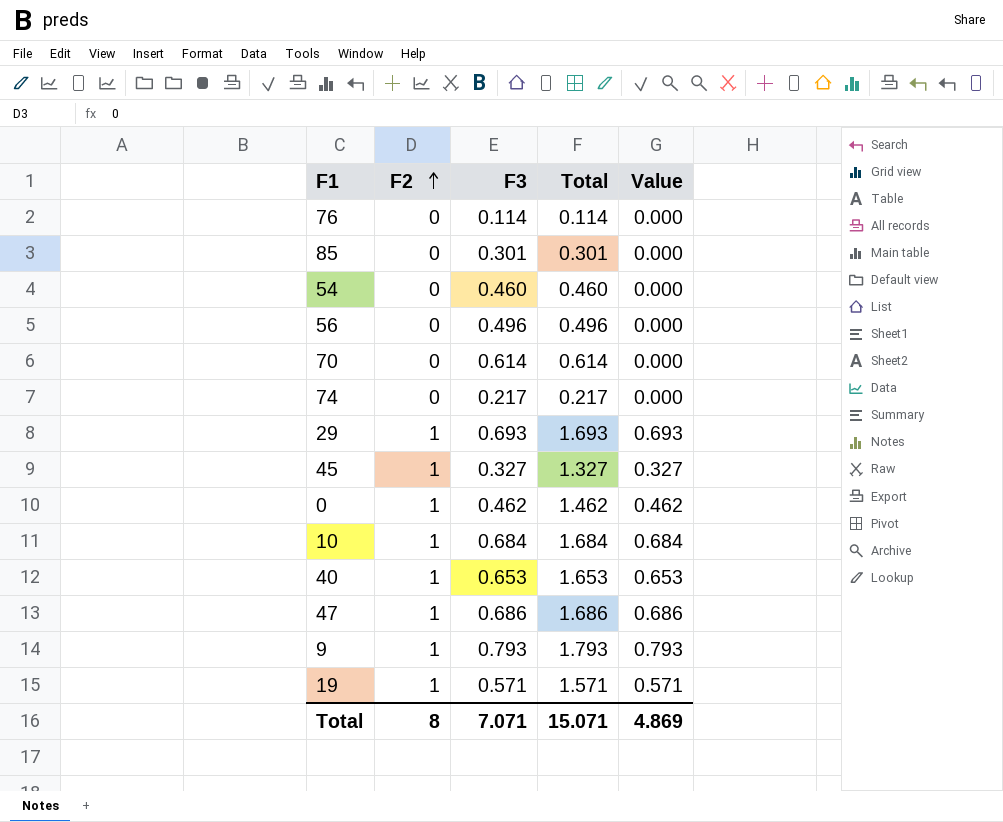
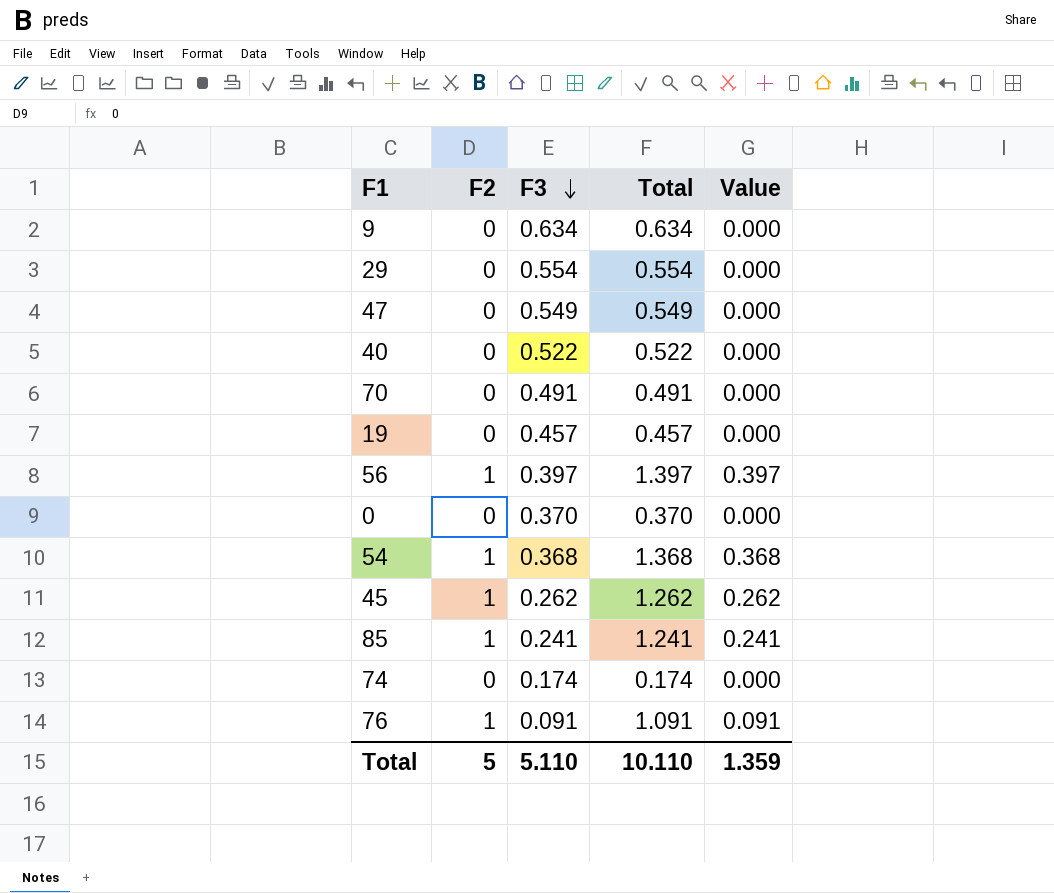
row order: F2 ascending -> F3 descending
row 10: 1 | 0.684 | 1.684 | 0.684 -> none
9 | F2: 1 -> 0
9 | F3: 0.793 -> 0.634
9 | Total: 1.793 -> 0.634
9 | Value: 0.793 -> 0.000
29 | F2: 1 -> 0
29 | F3: 0.693 -> 0.554
29 | Total: 1.693 -> 0.554
29 | Value: 0.693 -> 0.000
47 | F2: 1 -> 0
47 | F3: 0.686 -> 0.549
47 | Total: 1.686 -> 0.549
47 | Value: 0.686 -> 0.000
40 | F2: 1 -> 0
40 | F3: 0.653 -> 0.522
40 | Total: 1.653 -> 0.522
40 | Value: 0.653 -> 0.000
70 | F3: 0.614 -> 0.491
70 | Total: 0.614 -> 0.491
19 | F2: 1 -> 0
19 | F3: 0.571 -> 0.457
19 | Total: 1.571 -> 0.457
19 | Value: 0.571 -> 0.000
56 | F2: 0 -> 1
56 | F3: 0.496 -> 0.397
56 | Total: 0.496 -> 1.397
56 | Value: 0.000 -> 0.397
0 | F2: 1 -> 0
0 | F3: 0.462 -> 0.370
0 | Total: 1.462 -> 0.370
0 | Value: 0.462 -> 0.000
54 | F2: 0 -> 1
54 | F3: 0.460 -> 0.368
54 | Total: 0.460 -> 1.368
54 | Value: 0.000 -> 0.368
45 | F3: 0.327 -> 0.262
45 | Total: 1.327 -> 1.262
45 | Value: 0.327 -> 0.262
85 | F2: 0 -> 1
85 | F3: 0.301 -> 0.241
85 | Total: 0.301 -> 1.241
85 | Value: 0.000 -> 0.241
74 | F3: 0.217 -> 0.174
74 | Total: 0.217 -> 0.174
76 | F2: 0 -> 1
76 | F3: 0.114 -> 0.091
76 | Total: 0.114 -> 1.091
76 | Value: 0.000 -> 0.091
Total | F2: 8 -> 5
Total | F3: 7.071 -> 5.110
Total | Total: 15.071 -> 10.110
Total | Value: 4.869 -> 1.359

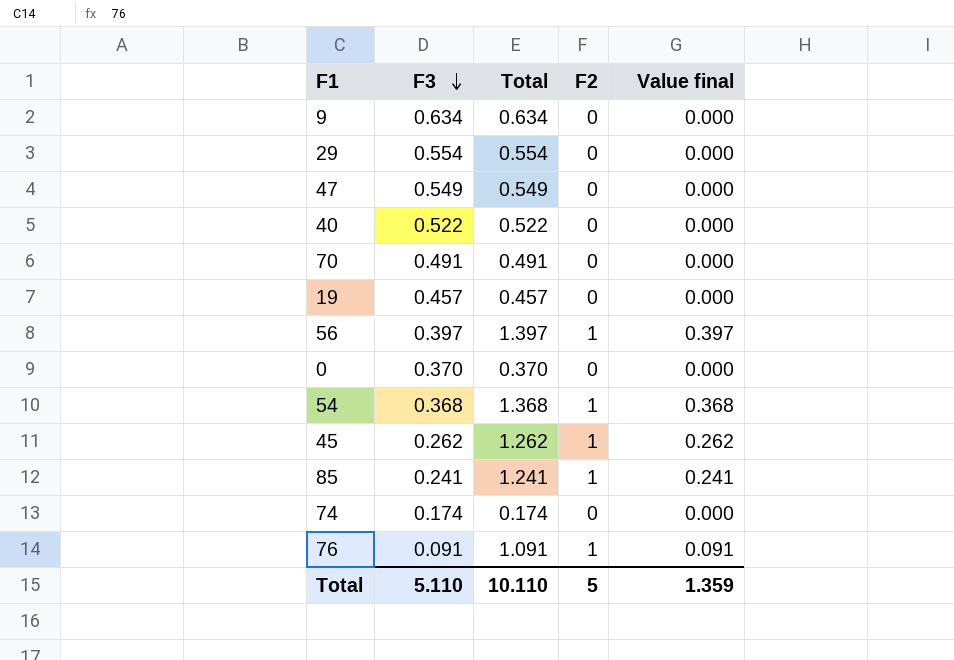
column F2 | position: 2 -> 4
column name: Value -> Value final

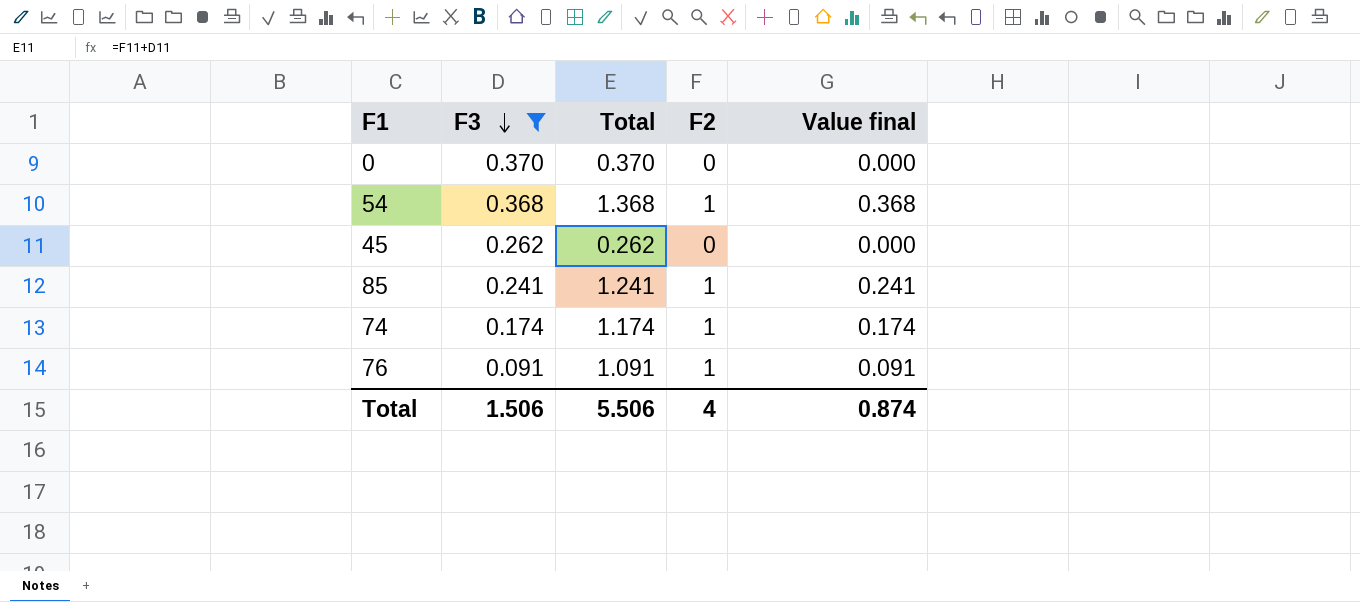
filter: none -> F3 <= 0.370
45 | Total: 1.262 -> 0.262
45 | F2: 1 -> 0
45 | Value final: 0.262 -> 0.000
74 | Total: 0.174 -> 1.174
74 | F2: 0 -> 1
74 | Value final: 0.000 -> 0.174
Total | F3: 5.110 -> 1.506
Total | Total: 10.110 -> 5.506
Total | F2: 5 -> 4
Total | Value final: 1.359 -> 0.874

